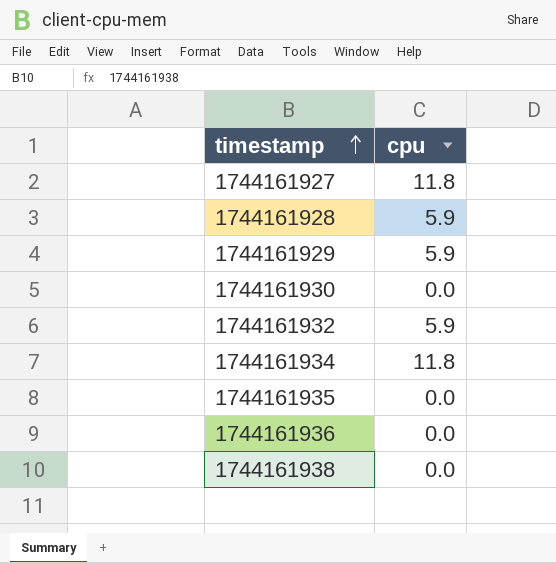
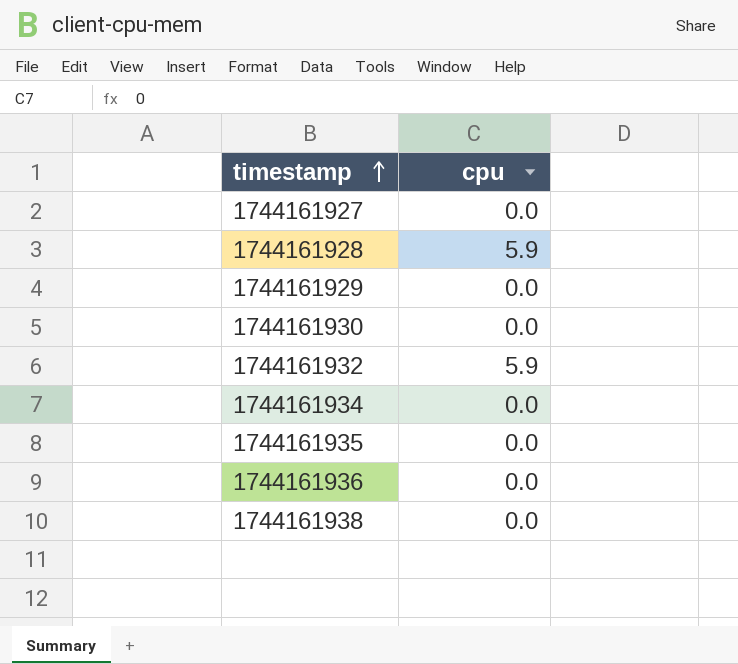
1744161927 | cpu: 11.8 -> 0.0
1744161929 | cpu: 5.9 -> 0.0
1744161934 | cpu: 11.8 -> 0.0

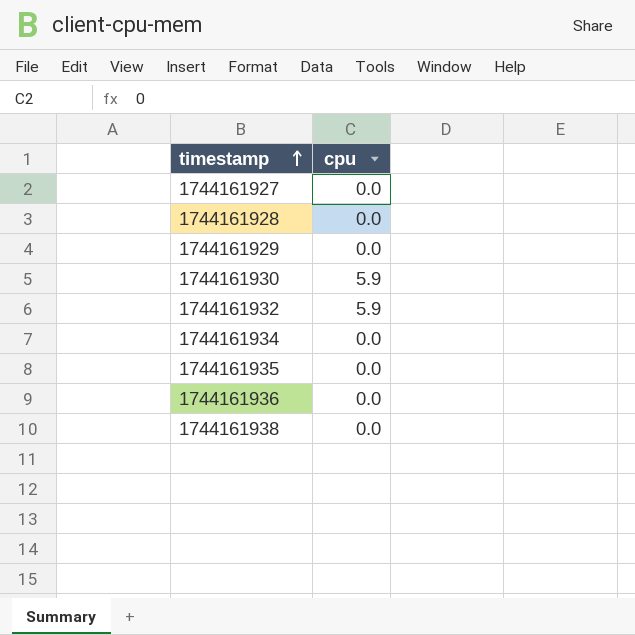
1744161928 | cpu: 5.9 -> 0.0
1744161930 | cpu: 0.0 -> 5.9

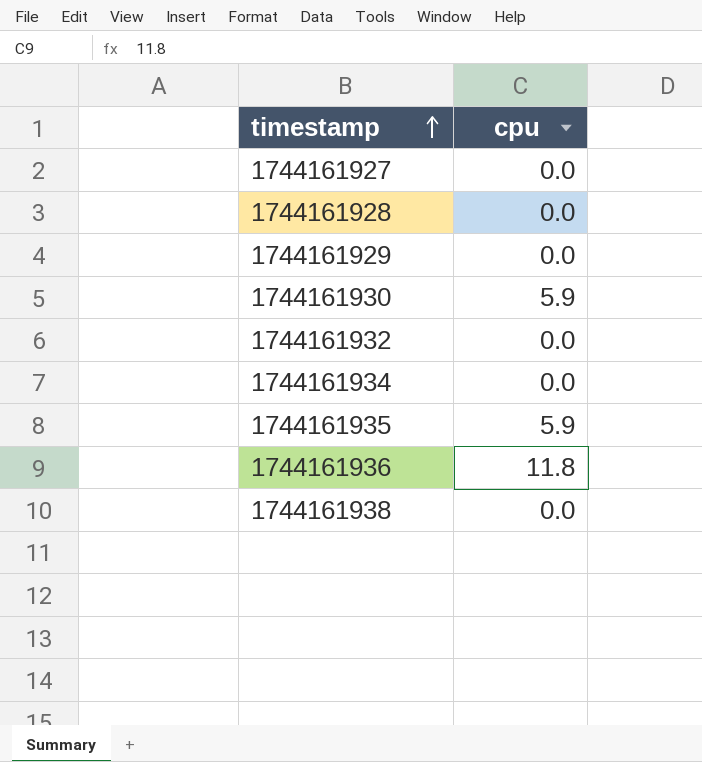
1744161932 | cpu: 5.9 -> 0.0
1744161935 | cpu: 0.0 -> 5.9
1744161936 | cpu: 0.0 -> 11.8

